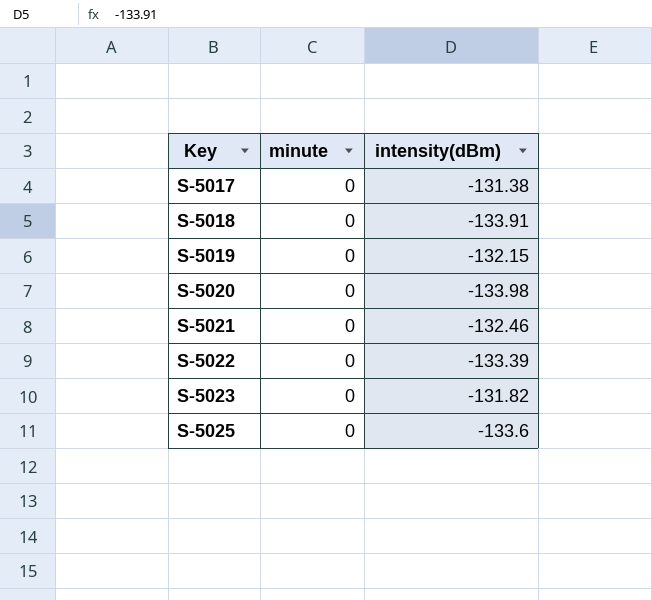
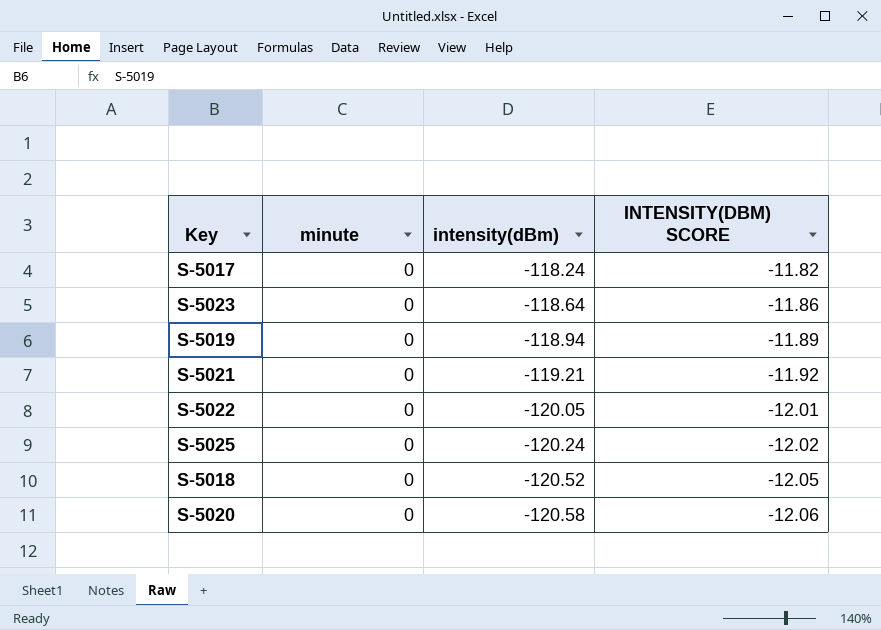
row order: Key ascending -> intensity(dBm) descending
column INTENSITY(DBM) SCORE | formula: none -> [intensity(dBm)] * 0.1
S-5017 | intensity(dBm): -131.38 -> -118.24
S-5023 | intensity(dBm): -131.82 -> -118.64
S-5019 | intensity(dBm): -132.15 -> -118.94
S-5021 | intensity(dBm): -132.46 -> -119.21
S-5022 | intensity(dBm): -133.39 -> -120.05
S-5025 | intensity(dBm): -133.6 -> -120.24
S-5018 | intensity(dBm): -133.91 -> -120.52
S-5020 | intensity(dBm): -133.98 -> -120.58

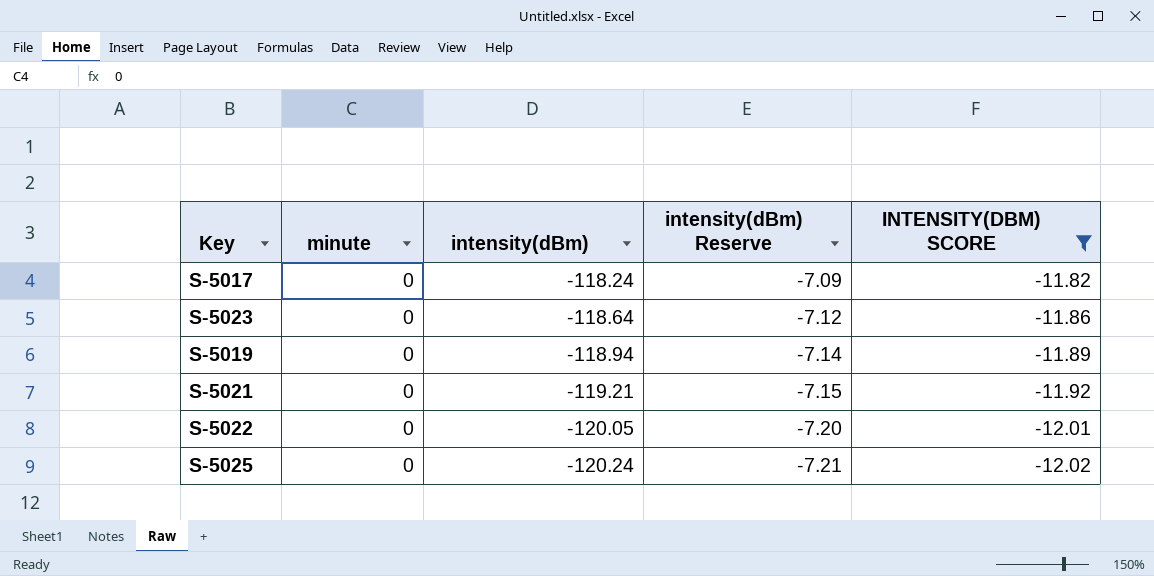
filter: none -> INTENSITY(DBM) SCORE >= -12.02
column intensity(dBm) Reserve | formula: none -> [intensity(dBm)] * 0.06

